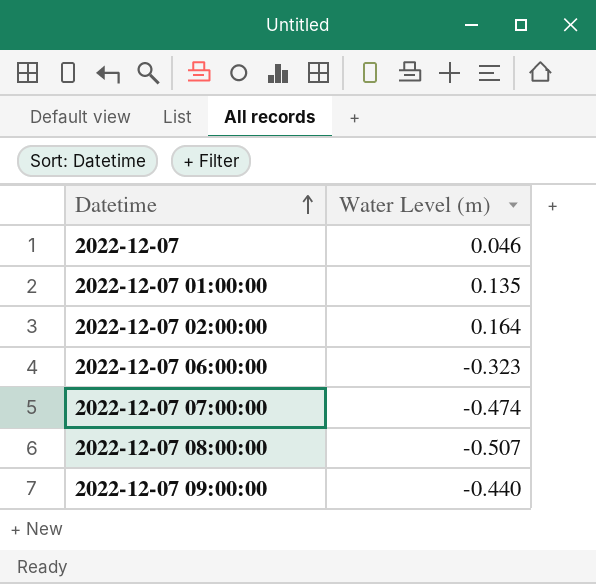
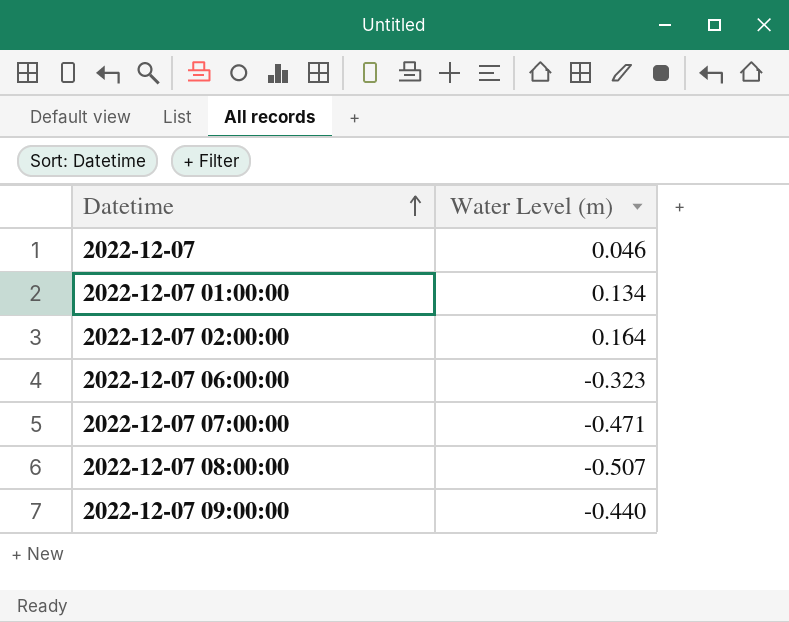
2022-12-07 01:00:00 | Water Level (m): 0.135 -> 0.134
2022-12-07 07:00:00 | Water Level (m): -0.474 -> -0.471

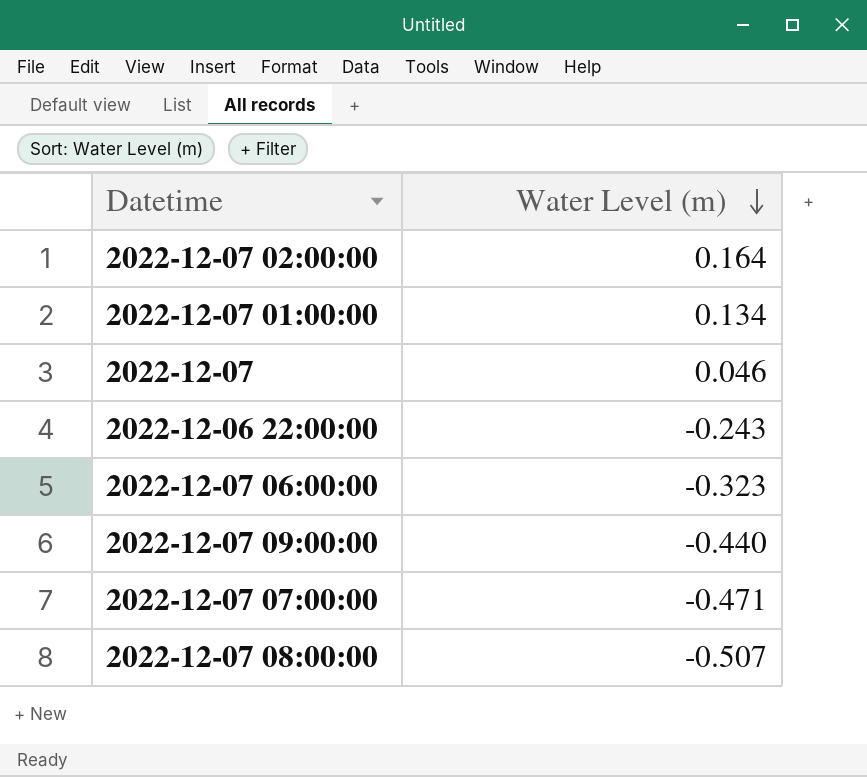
row order: Datetime ascending -> Water Level (m) descending
row 2022-12-06 22:00:00: none -> -0.243

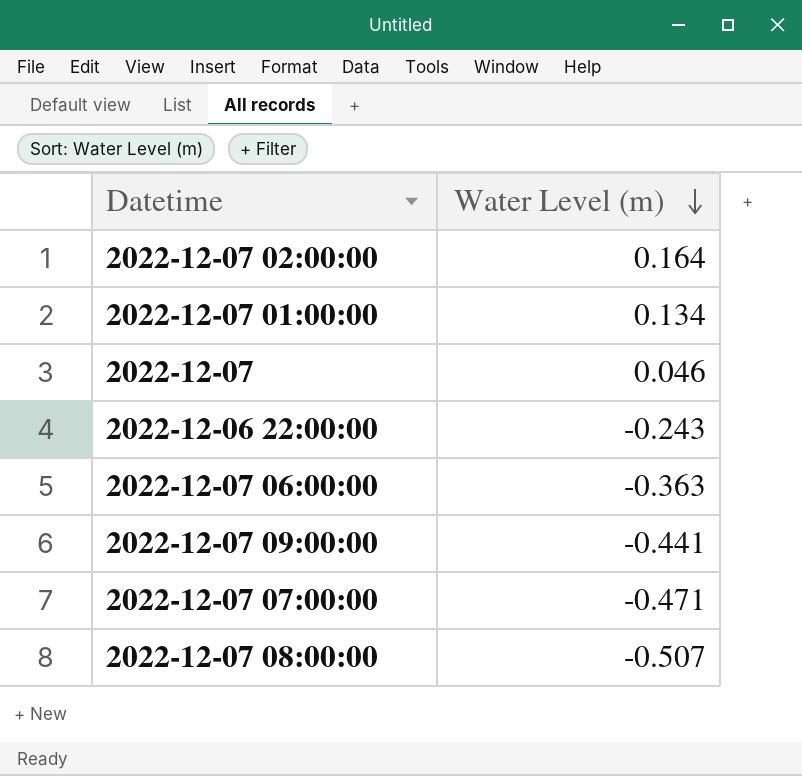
2022-12-07 06:00:00 | Water Level (m): -0.323 -> -0.363
2022-12-07 09:00:00 | Water Level (m): -0.440 -> -0.441

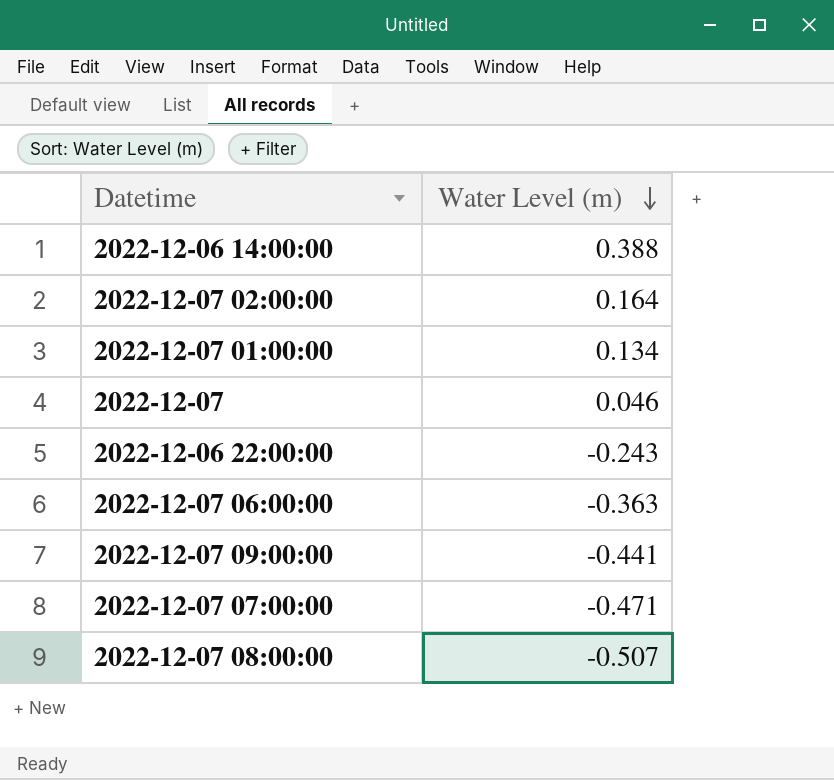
row 2022-12-06 14:00:00: none -> 0.388

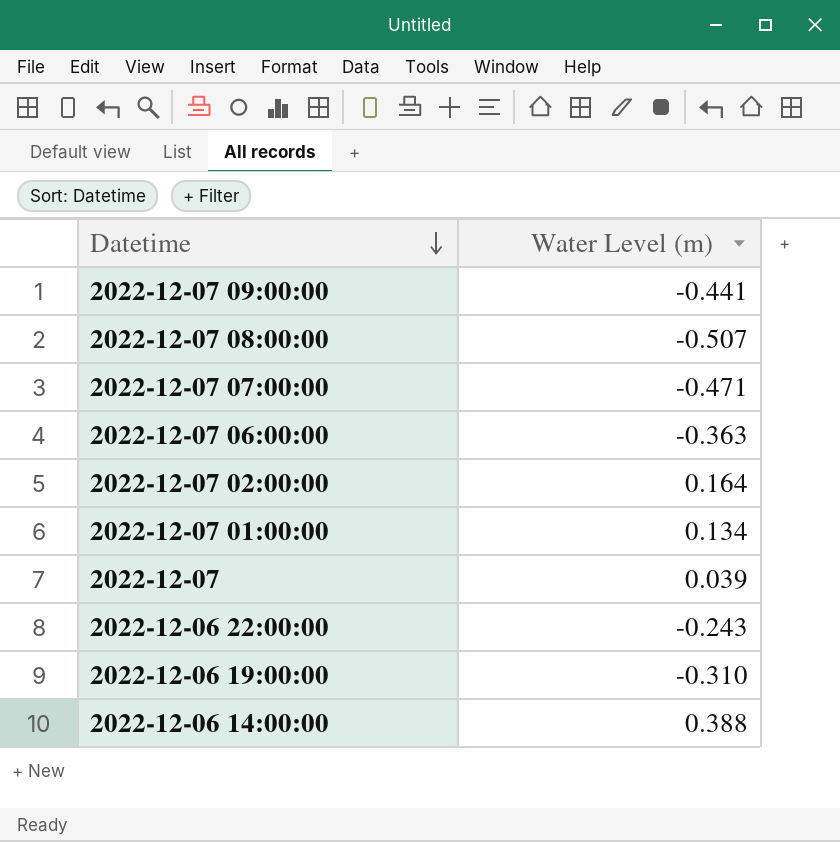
row order: Water Level (m) descending -> Datetime descending
2022-12-07 | Water Level (m): 0.046 -> 0.039
row 2022-12-06 19:00:00: none -> -0.310

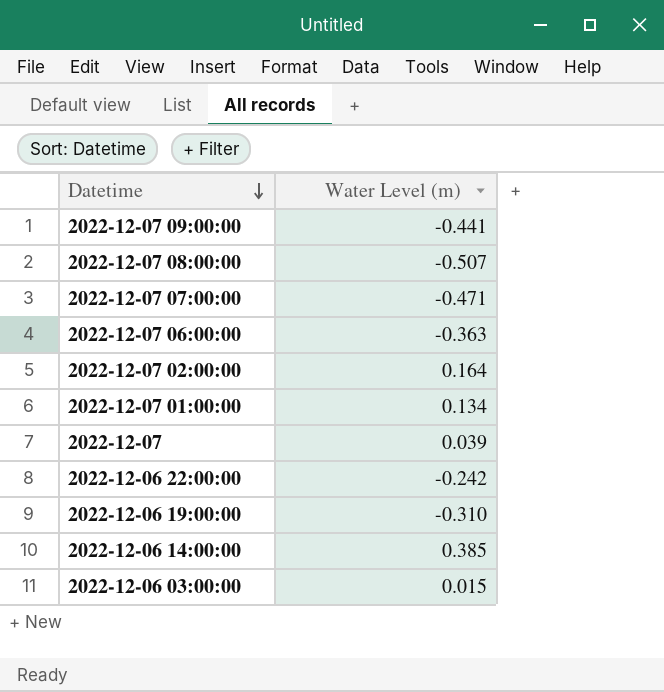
2022-12-06 22:00:00 | Water Level (m): -0.243 -> -0.242
2022-12-06 14:00:00 | Water Level (m): 0.388 -> 0.385
row 2022-12-06 03:00:00: none -> 0.015

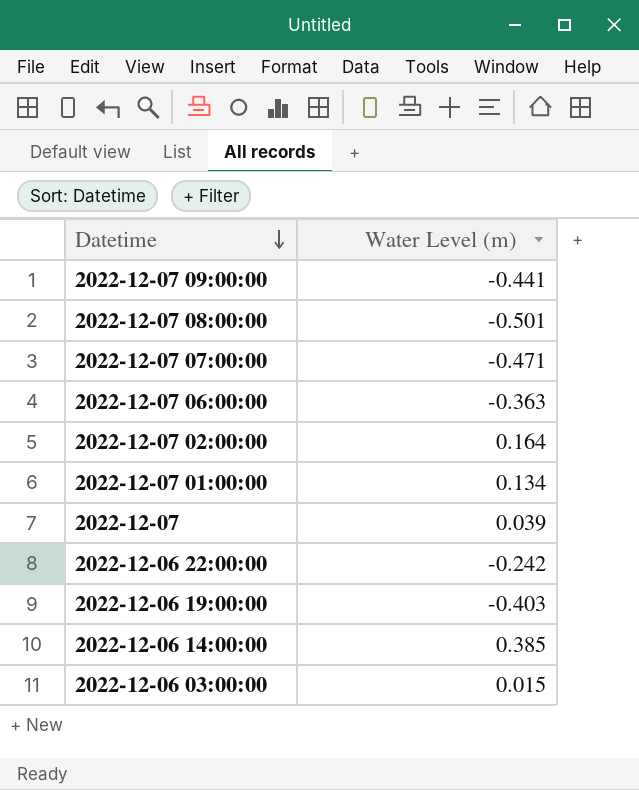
2022-12-07 08:00:00 | Water Level (m): -0.507 -> -0.501
2022-12-06 19:00:00 | Water Level (m): -0.310 -> -0.403

